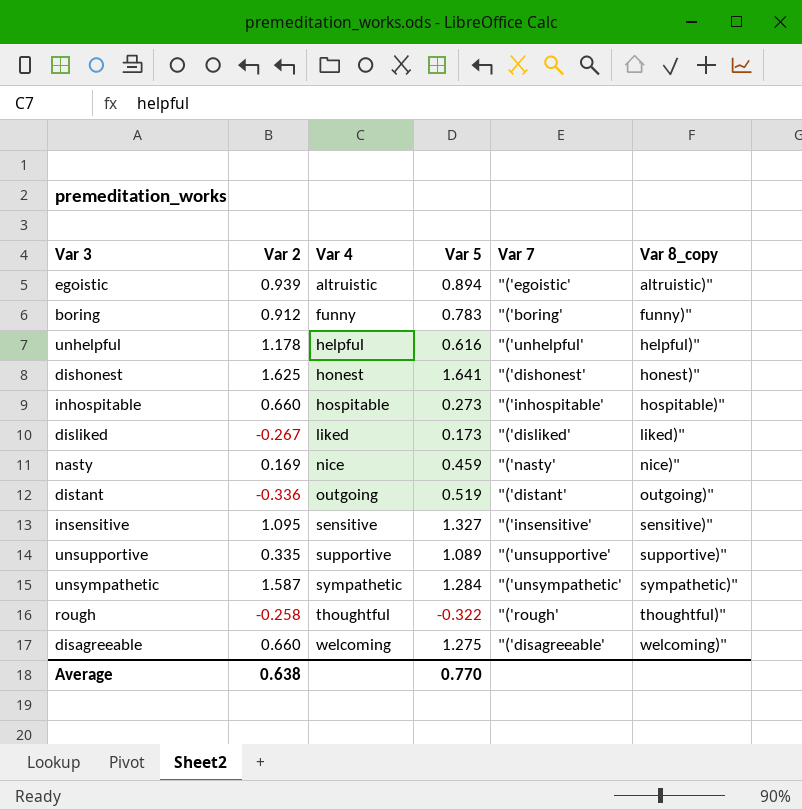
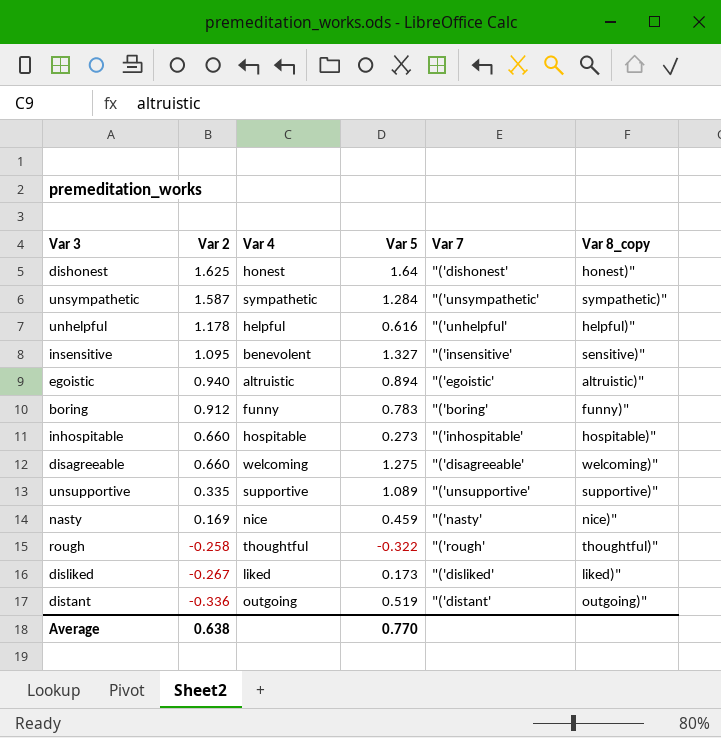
row order: Var 4 ascending -> Var 2 descending
dishonest | Var 5: 1.641 -> 1.64
insensitive | Var 4: sensitive -> benevolent
egoistic | Var 2: 0.939 -> 0.940

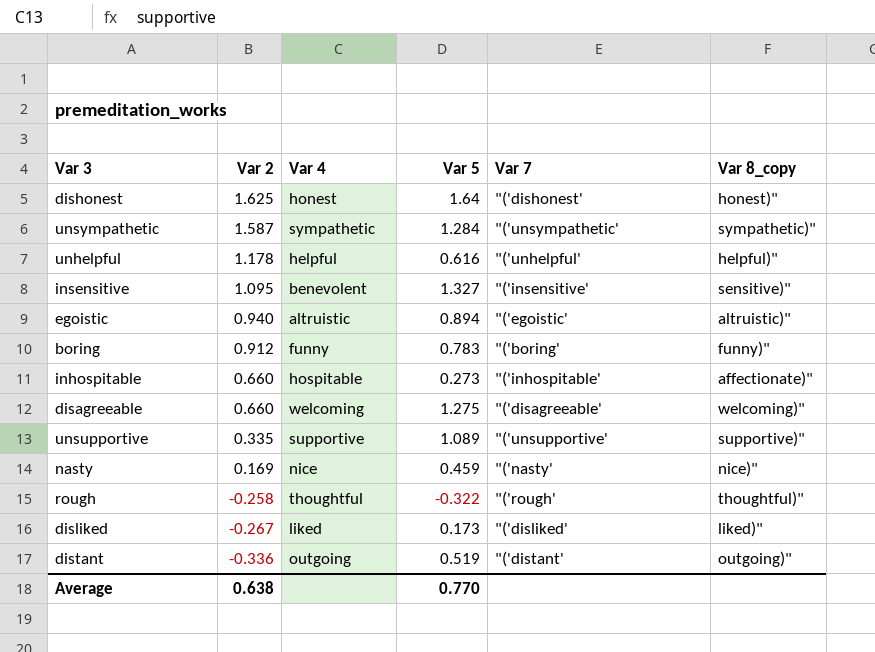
inhospitable | Var 8_copy: hospitable)" -> affectionate)"

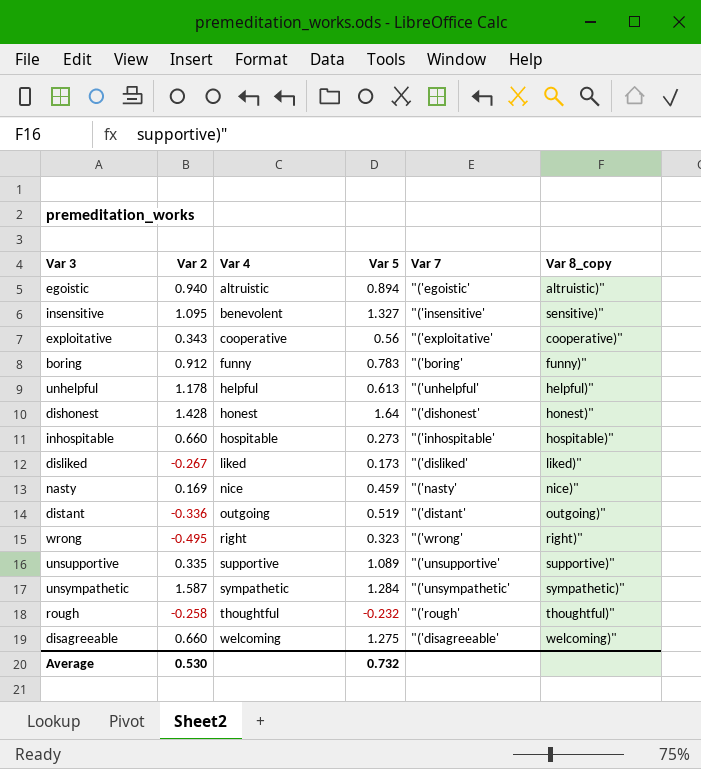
row order: Var 2 descending -> Var 4 ascending
row exploitative: none -> 0.343 | cooperative | 0.56 | "('exploitative' | cooperative)"
unhelpful | Var 5: 0.616 -> 0.613
dishonest | Var 2: 1.625 -> 1.428
inhospitable | Var 8_copy: affectionate)" -> hospitable)"
row wrong: none -> -0.495 | right | 0.323 | "('wrong' | right)"
rough | Var 5: -0.322 -> -0.232
Average | Var 2: 0.638 -> 0.530
Average | Var 5: 0.770 -> 0.732

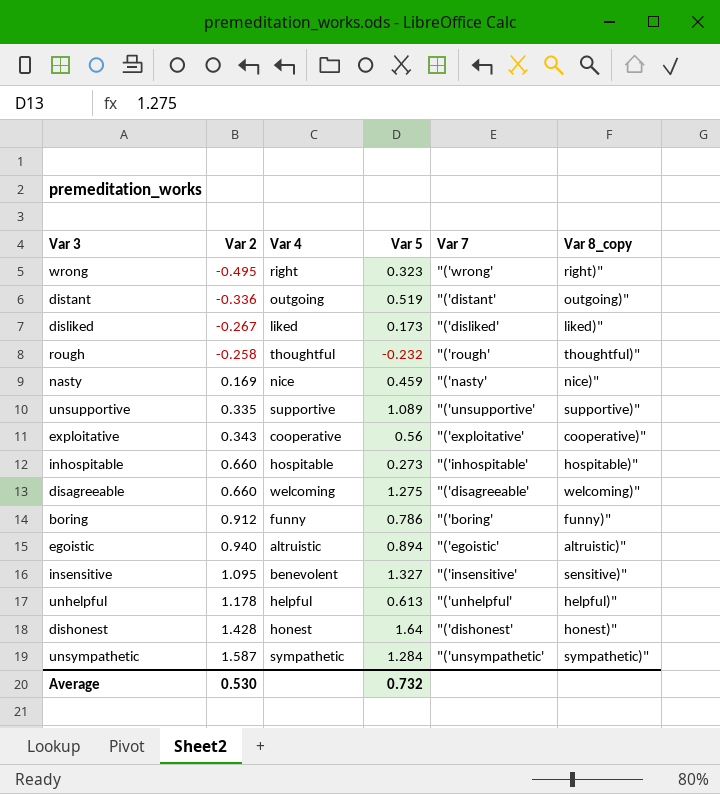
row order: Var 4 ascending -> Var 2 ascending
boring | Var 5: 0.783 -> 0.786

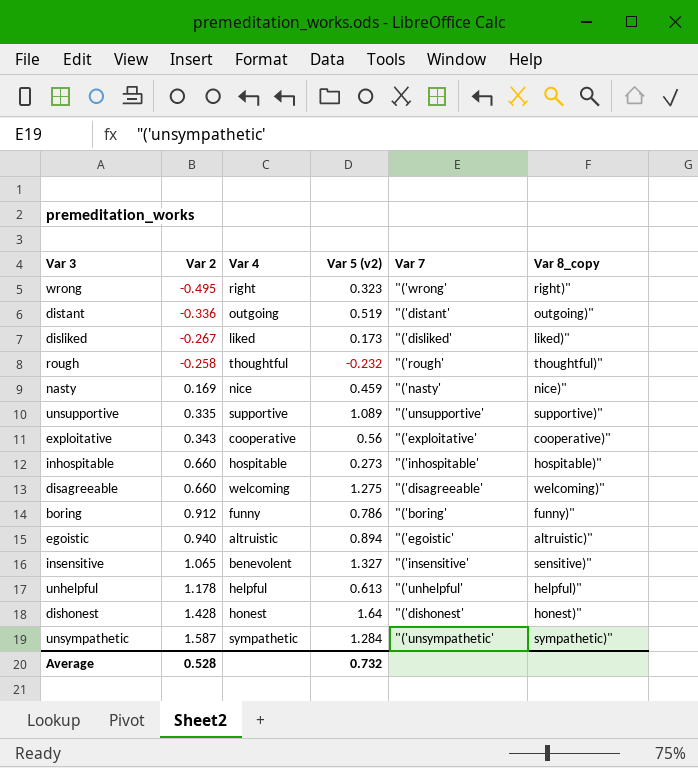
column name: Var 5 -> Var 5 (v2)
insensitive | Var 2: 1.095 -> 1.065
Average | Var 2: 0.530 -> 0.528

